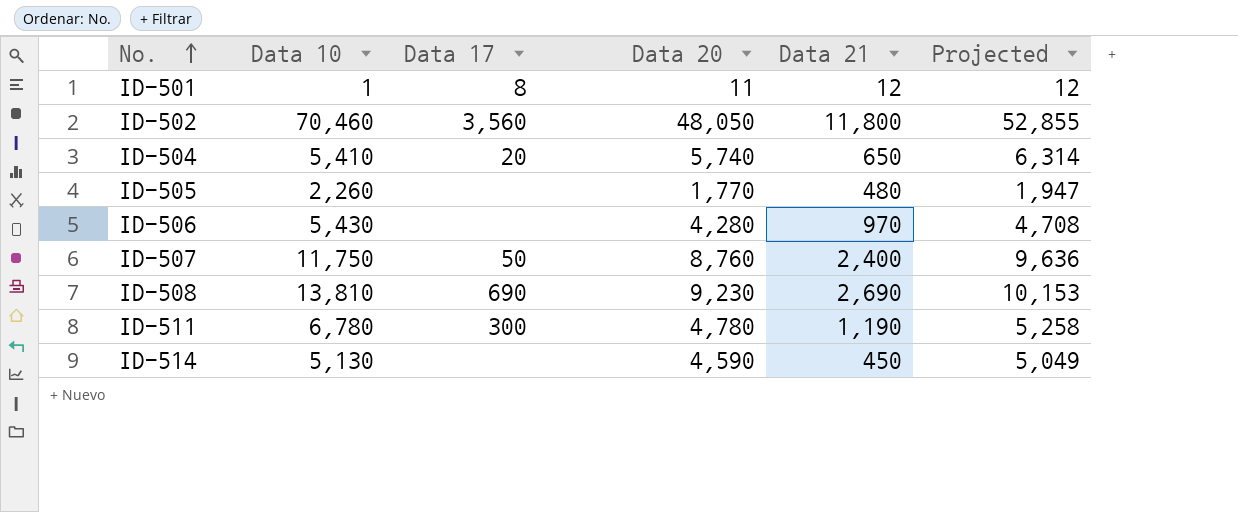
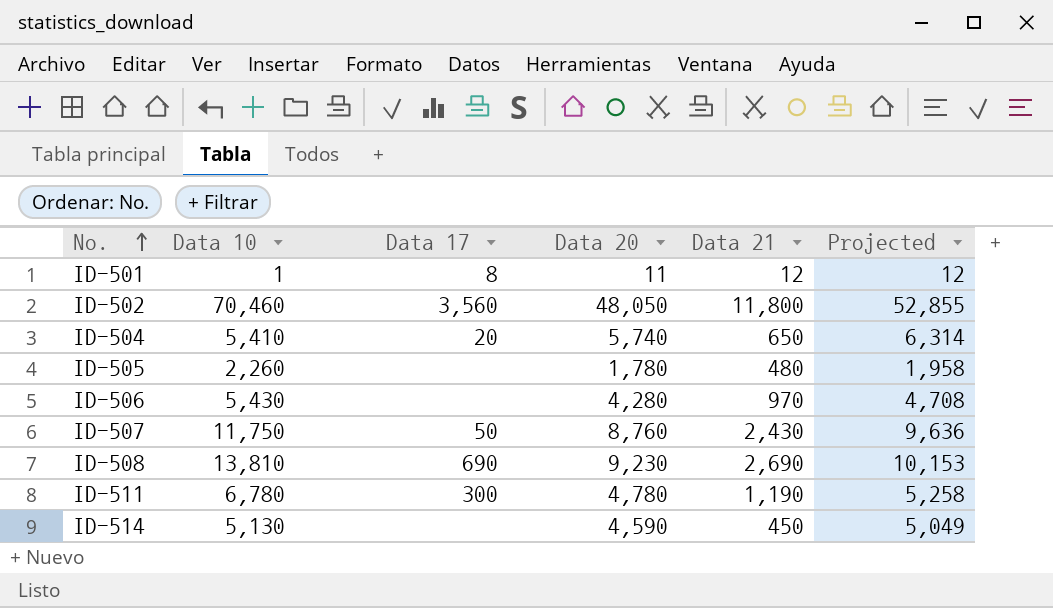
ID-505 | Data 20: 1,770 -> 1,780
ID-505 | Projected: 1,947 -> 1,958
ID-507 | Data 21: 2,400 -> 2,430

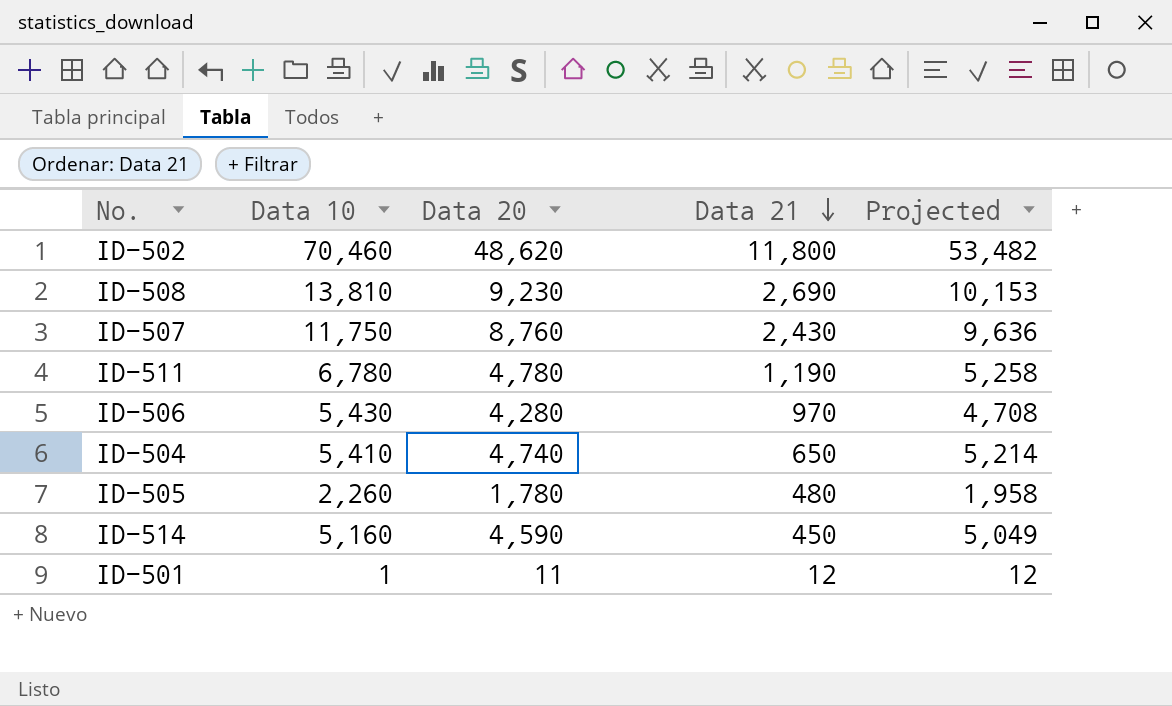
row order: No. ascending -> Data 21 descending
column Data 17 | position: 3 -> none
ID-502 | Data 20: 48,050 -> 48,620
ID-502 | Projected: 52,855 -> 53,482
ID-504 | Data 20: 5,740 -> 4,740
ID-504 | Projected: 6,314 -> 5,214
ID-514 | Data 10: 5,130 -> 5,160

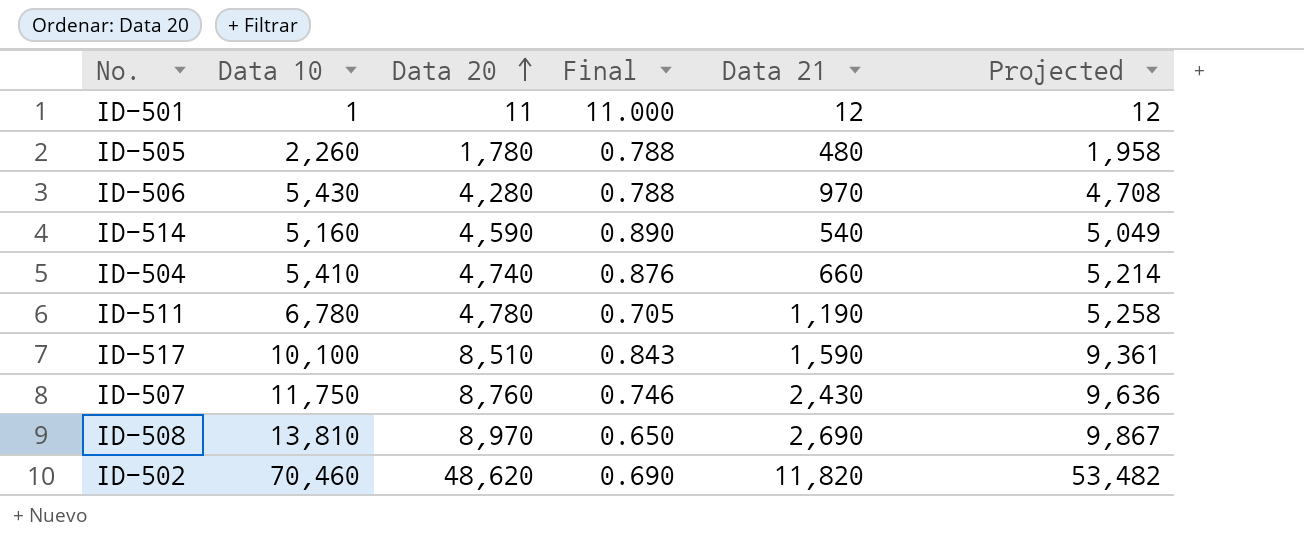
row order: Data 21 descending -> Data 20 ascending
column Final | formula: none -> [Data 20] / [Data 10]
ID-514 | Data 21: 450 -> 540
ID-504 | Data 21: 650 -> 660
row ID-517: none -> 10,100 | 8,510 | 0.843 | 1,590 | 9,361
ID-508 | Data 20: 9,230 -> 8,970
ID-508 | Projected: 10,153 -> 9,867
ID-502 | Data 21: 11,800 -> 11,820

